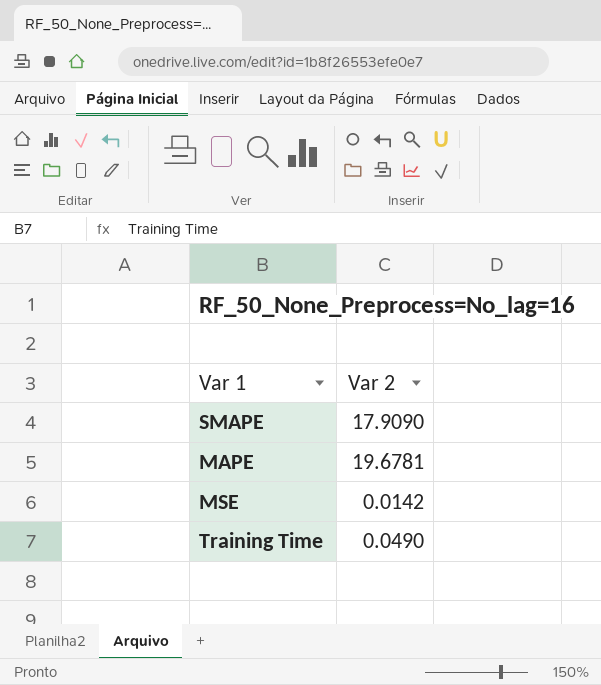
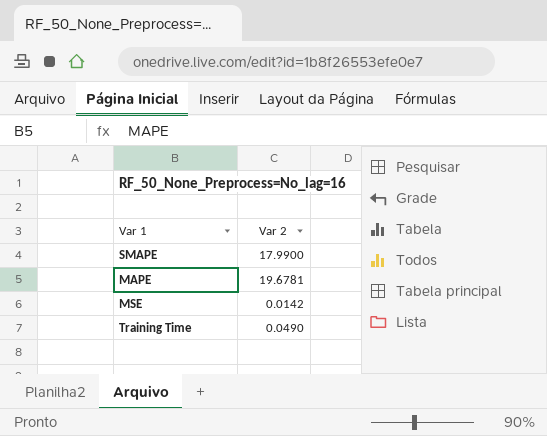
SMAPE | Var 2: 17.9090 -> 17.9900

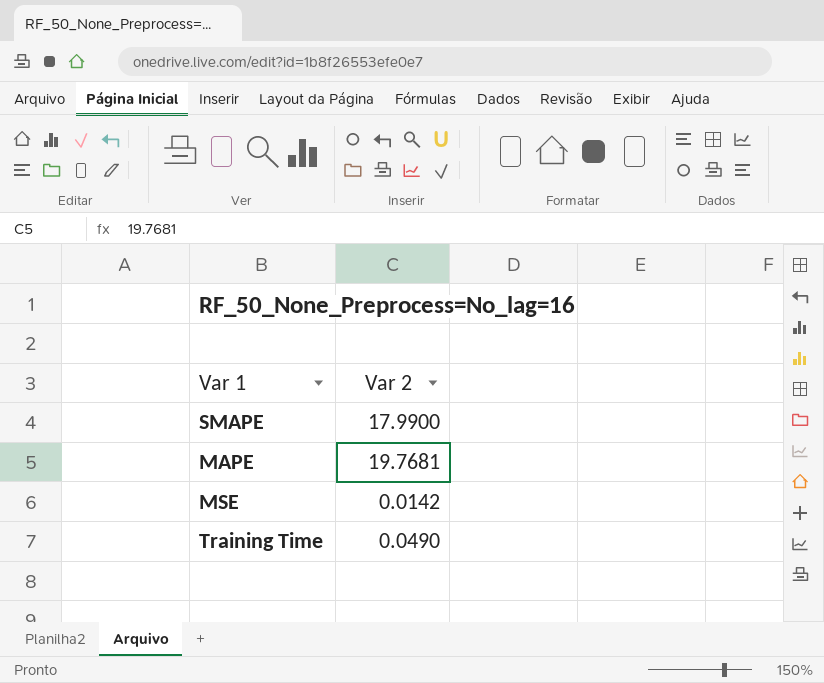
MAPE | Var 2: 19.6781 -> 19.7681

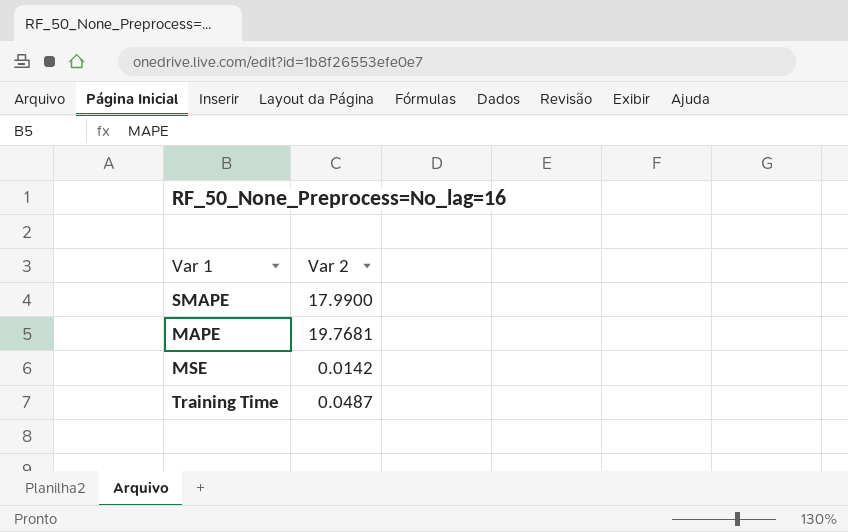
Training Time | Var 2: 0.0490 -> 0.0487

